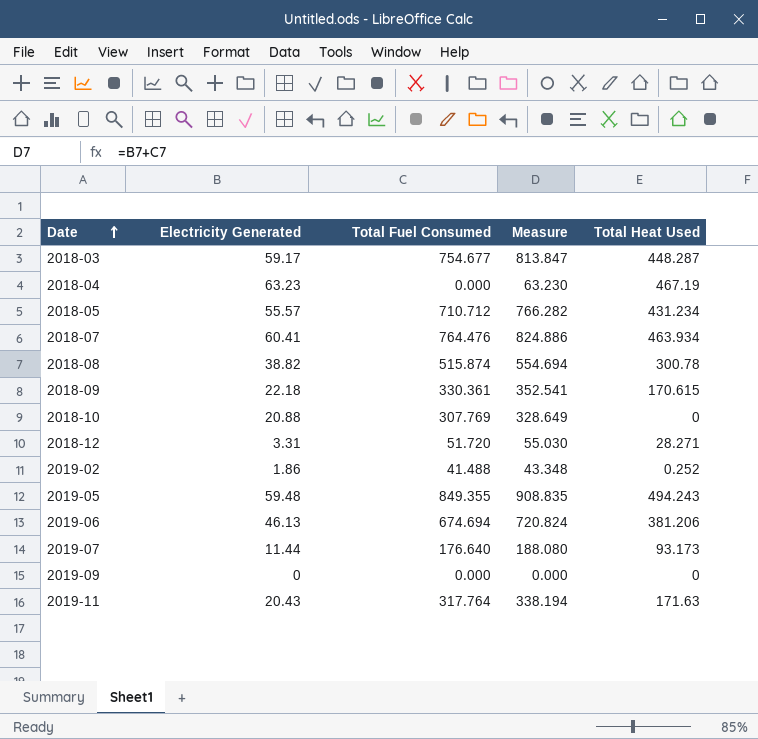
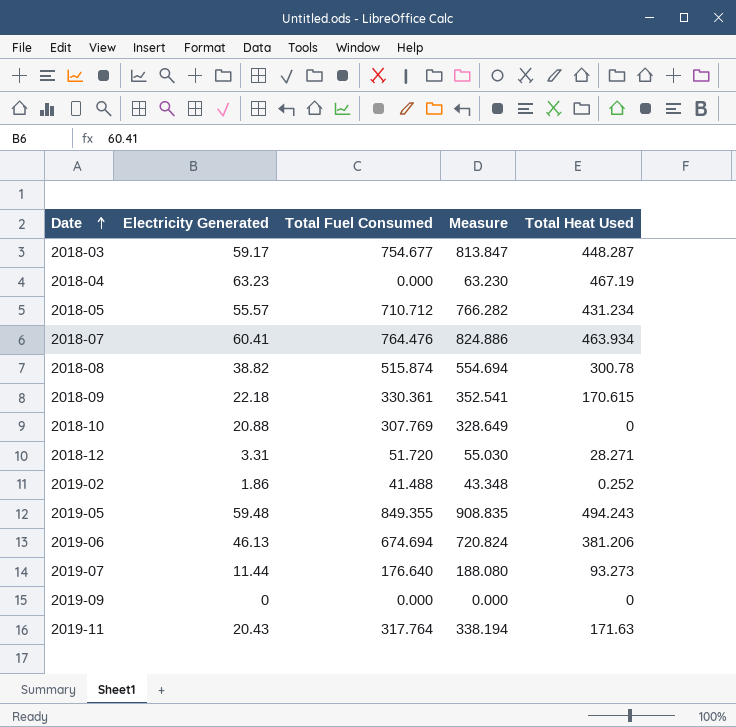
2019-07 | Total Heat Used: 93.173 -> 93.273

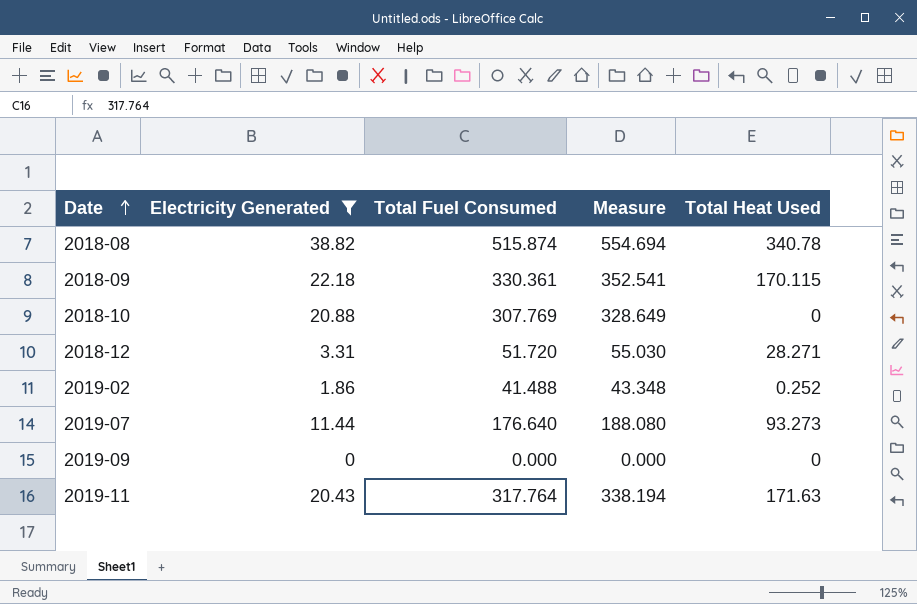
filter: none -> Electricity Generated <= 38.82
2018-08 | Total Heat Used: 300.78 -> 340.78
2018-09 | Total Heat Used: 170.615 -> 170.115

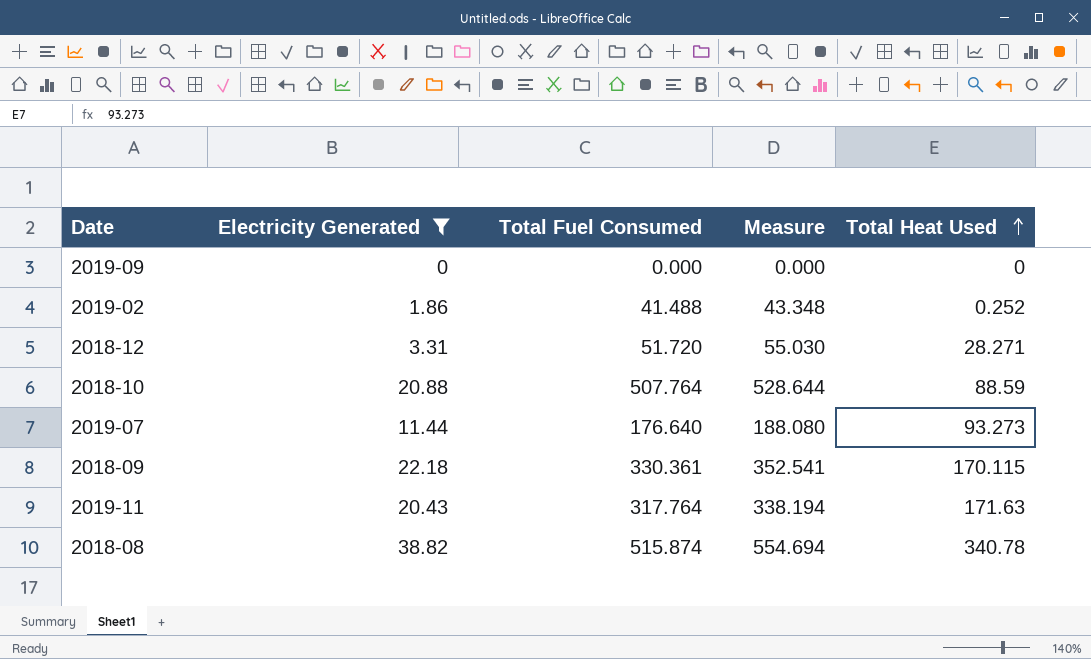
row order: Date ascending -> Total Heat Used ascending
2018-10 | Total Fuel Consumed: 307.769 -> 507.764
2018-10 | Measure: 328.649 -> 528.644
2018-10 | Total Heat Used: 0 -> 88.59

